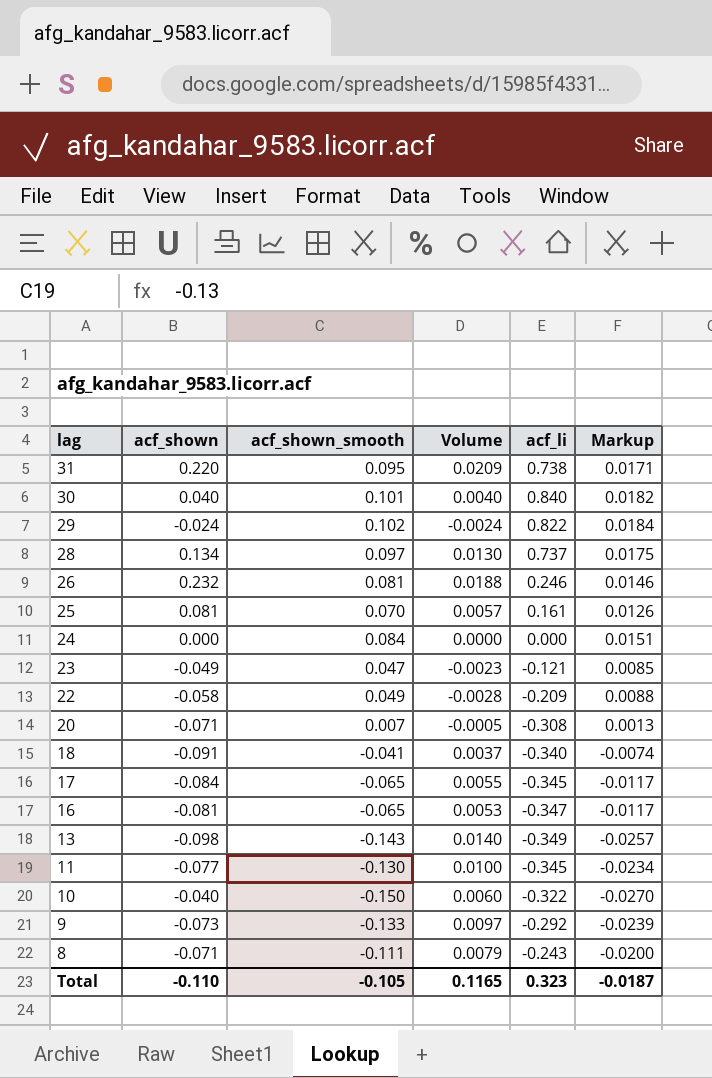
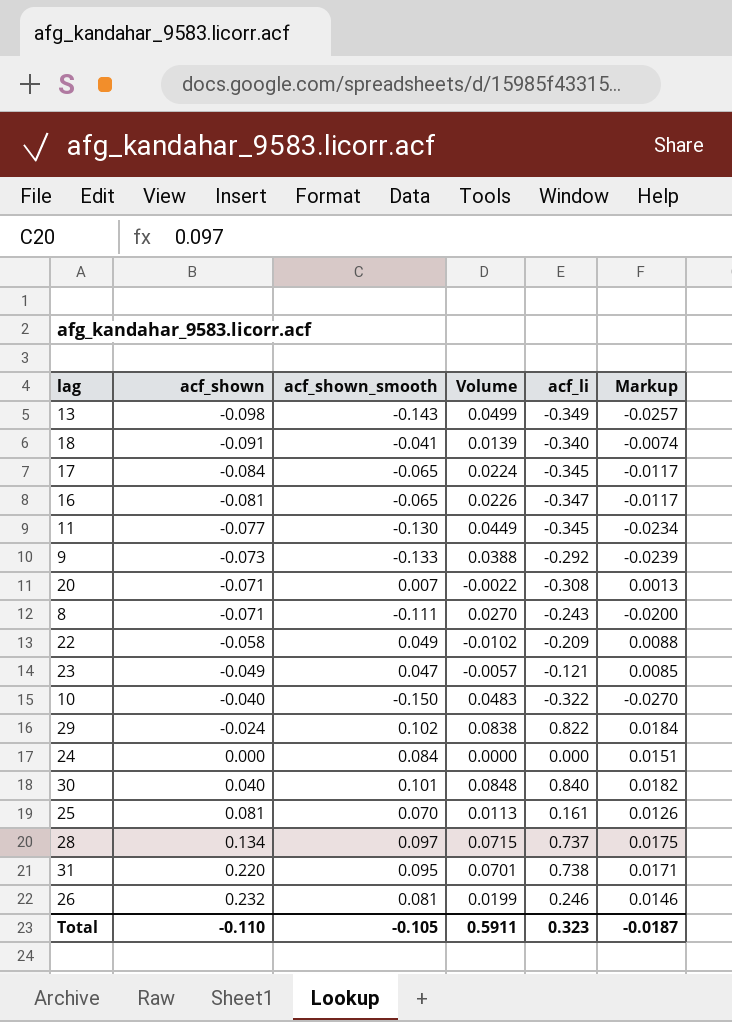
row order: lag descending -> acf_shown ascending
column Volume | formula: [acf_shown] * [acf_shown_smooth] -> [acf_shown_smooth] * [acf_li]
Total | Volume: 0.1165 -> 0.5911

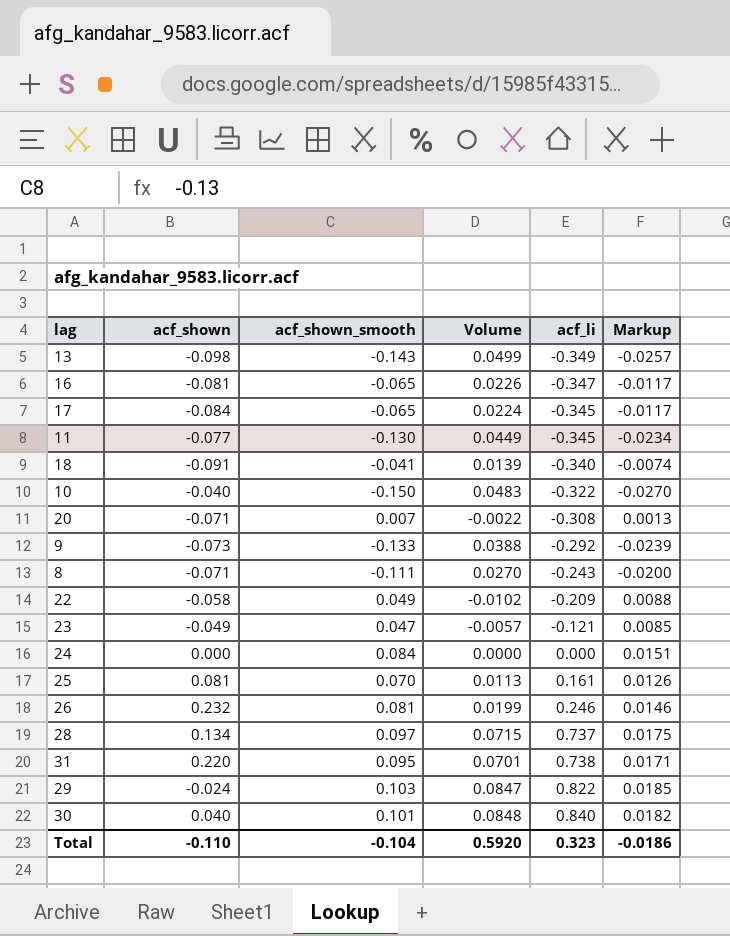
row order: acf_shown ascending -> acf_li ascending
29 | acf_shown_smooth: 0.102 -> 0.103
29 | Volume: 0.0838 -> 0.0847
29 | Markup: 0.0184 -> 0.0185
Total | acf_shown_smooth: -0.105 -> -0.104
Total | Volume: 0.5911 -> 0.5920
Total | Markup: -0.0187 -> -0.0186

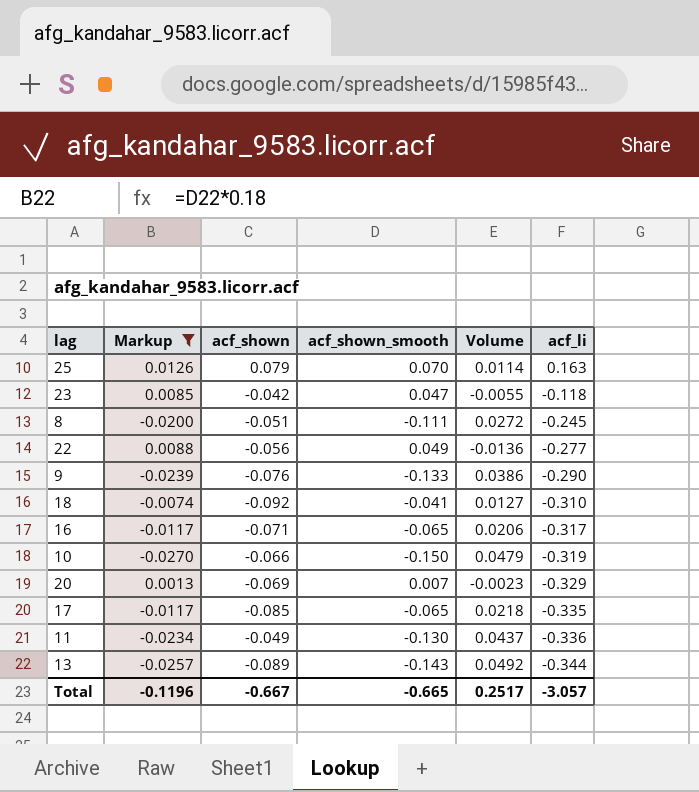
filter: none -> Markup <= 0.0126
row order: acf_li ascending -> acf_li descending
column Markup | position: 6 -> 2
25 | acf_shown: 0.081 -> 0.079
25 | Volume: 0.0113 -> 0.0114
25 | acf_li: 0.161 -> 0.163
23 | acf_shown: -0.049 -> -0.042
23 | Volume: -0.0057 -> -0.0055
23 | acf_li: -0.121 -> -0.118
8 | acf_shown: -0.071 -> -0.051
8 | Volume: 0.0270 -> 0.0272
8 | acf_li: -0.243 -> -0.245
22 | acf_shown: -0.058 -> -0.056
22 | Volume: -0.0102 -> -0.0136
22 | acf_li: -0.209 -> -0.277
9 | acf_shown: -0.073 -> -0.076
9 | Volume: 0.0388 -> 0.0386
9 | acf_li: -0.292 -> -0.290
18 | acf_shown: -0.091 -> -0.092
18 | Volume: 0.0139 -> 0.0127
18 | acf_li: -0.340 -> -0.310
16 | acf_shown: -0.081 -> -0.071
16 | Volume: 0.0226 -> 0.0206
16 | acf_li: -0.347 -> -0.317
10 | acf_shown: -0.040 -> -0.066
10 | Volume: 0.0483 -> 0.0479
10 | acf_li: -0.322 -> -0.319
20 | acf_shown: -0.071 -> -0.069
20 | Volume: -0.0022 -> -0.0023
20 | acf_li: -0.308 -> -0.329
17 | acf_shown: -0.084 -> -0.085
17 | Volume: 0.0224 -> 0.0218
17 | acf_li: -0.345 -> -0.335
11 | acf_shown: -0.077 -> -0.049
11 | Volume: 0.0449 -> 0.0437
11 | acf_li: -0.345 -> -0.336
13 | acf_shown: -0.098 -> -0.089
13 | Volume: 0.0499 -> 0.0492
13 | acf_li: -0.349 -> -0.344
Total | Markup: -0.0186 -> -0.1196
Total | acf_shown: -0.110 -> -0.667
Total | acf_shown_smooth: -0.104 -> -0.665
Total | Volume: 0.5920 -> 0.2517
Total | acf_li: 0.323 -> -3.057

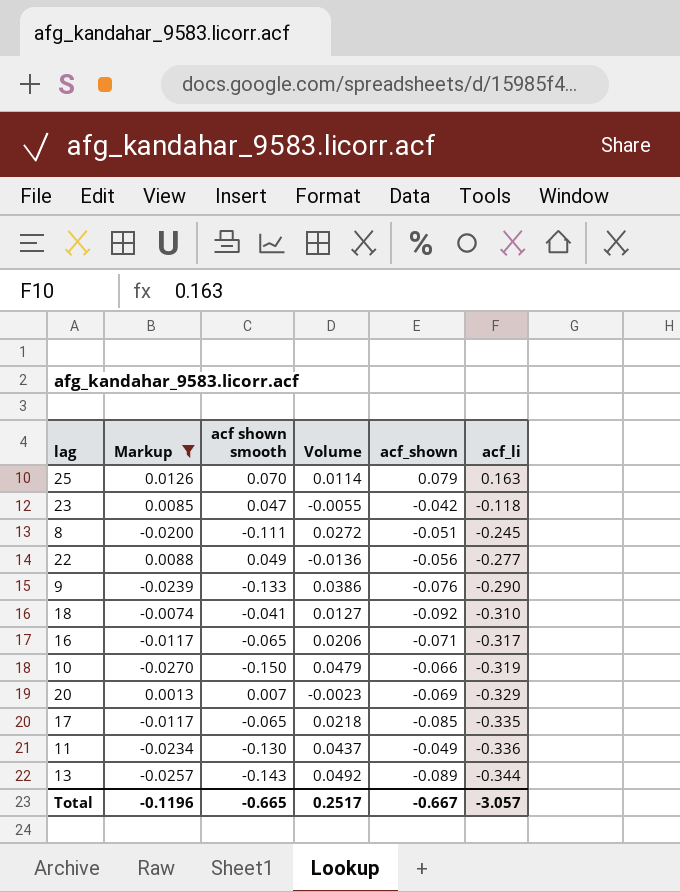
column name: acf_shown_smooth -> acf shown smooth
column acf_shown | position: 3 -> 5

